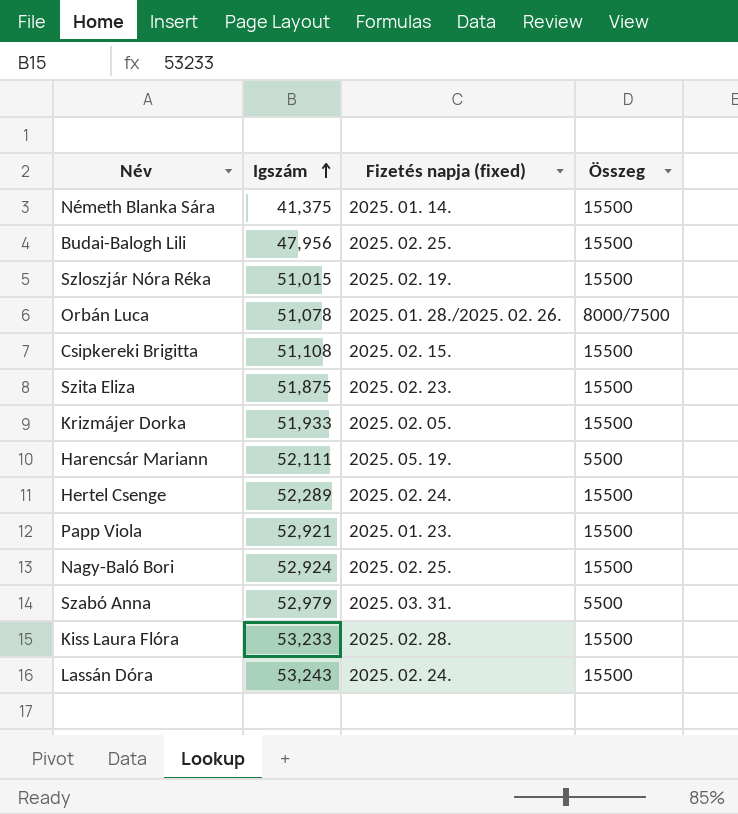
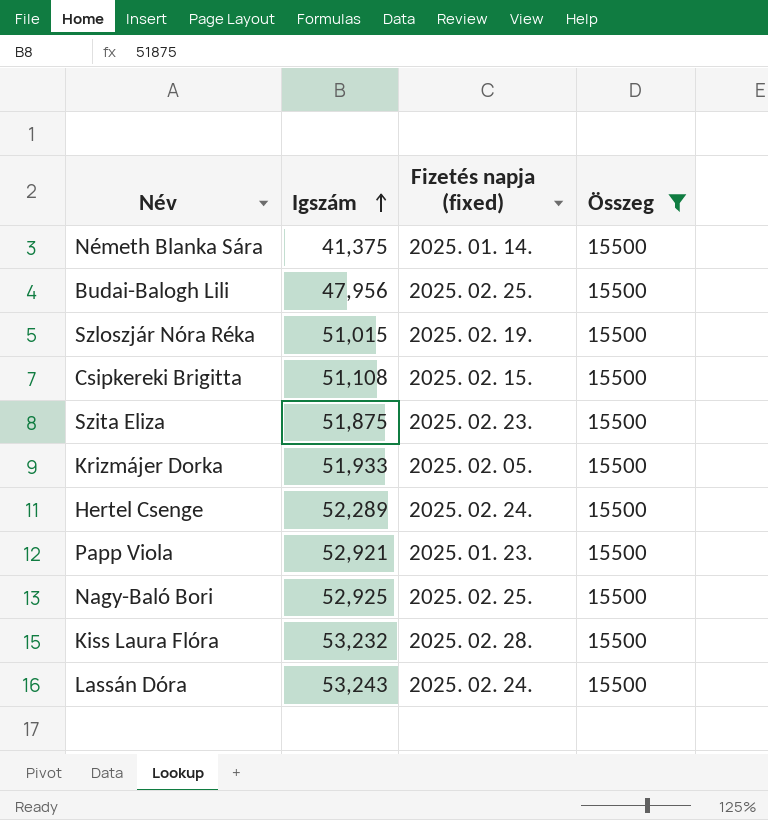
filter: none -> Összeg = 15500
Nagy-Baló Bori | Igszám: 52,924 -> 52,925
Kiss Laura Flóra | Igszám: 53,233 -> 53,232

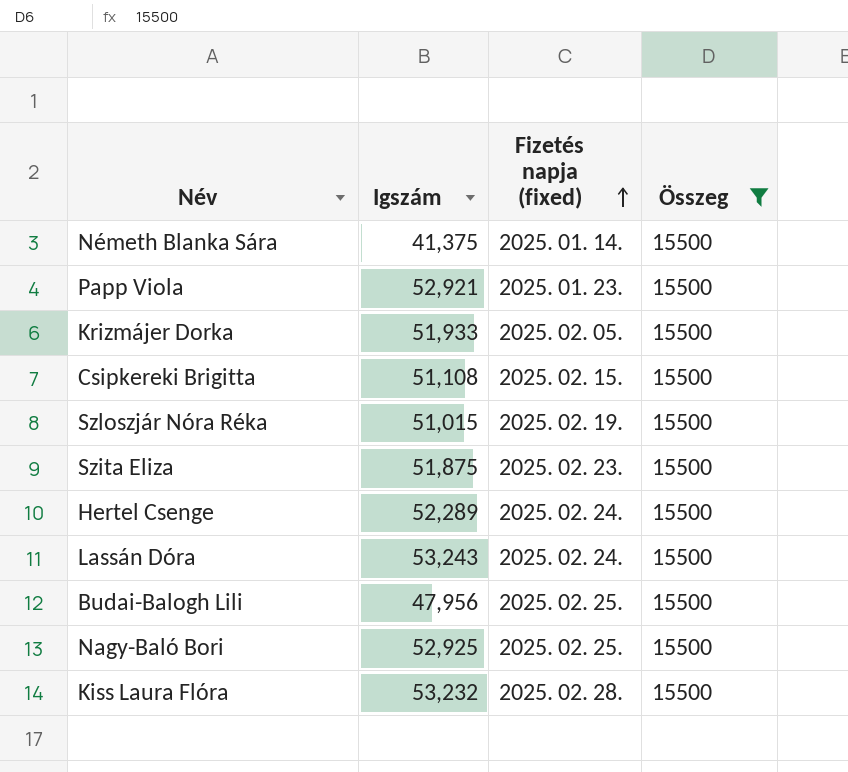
row order: Igszám ascending -> Fizetés napja (fixed) ascending

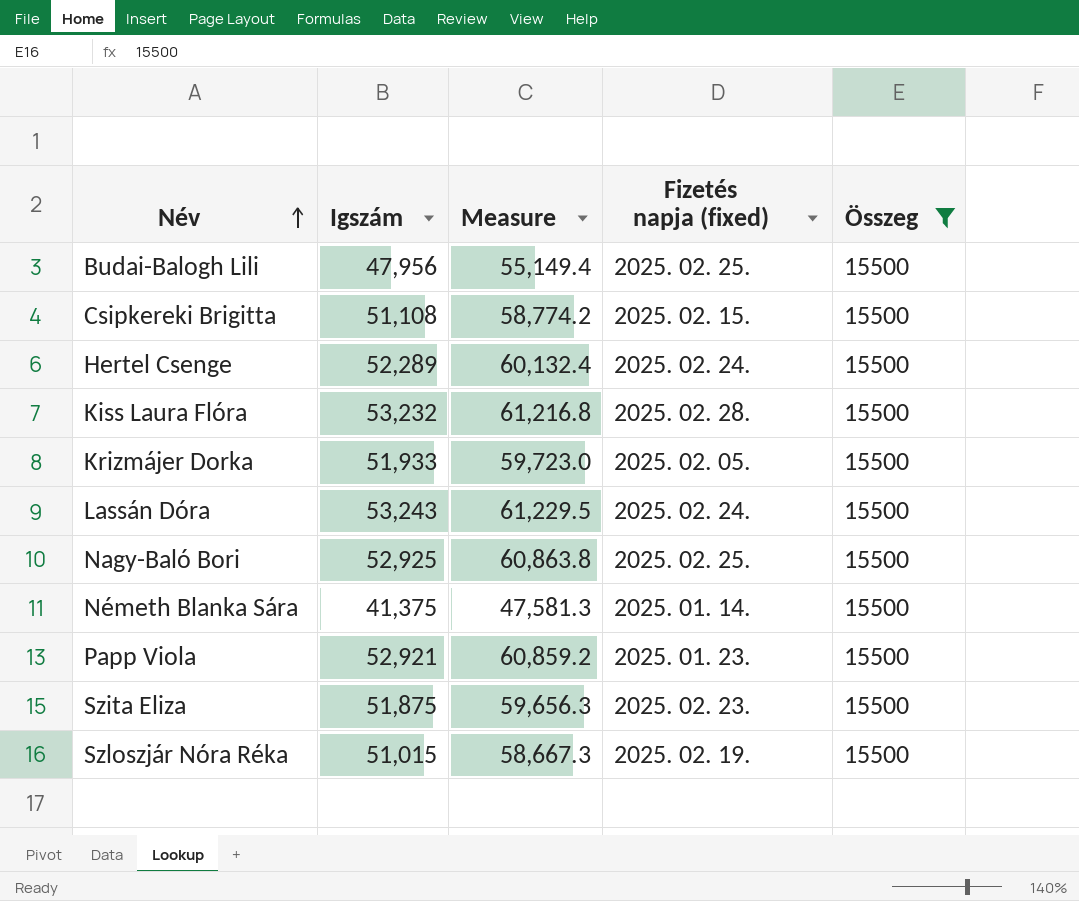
row order: Fizetés napja (fixed) ascending -> Név ascending
column Measure | formula: none -> [Igszám] * 1.15

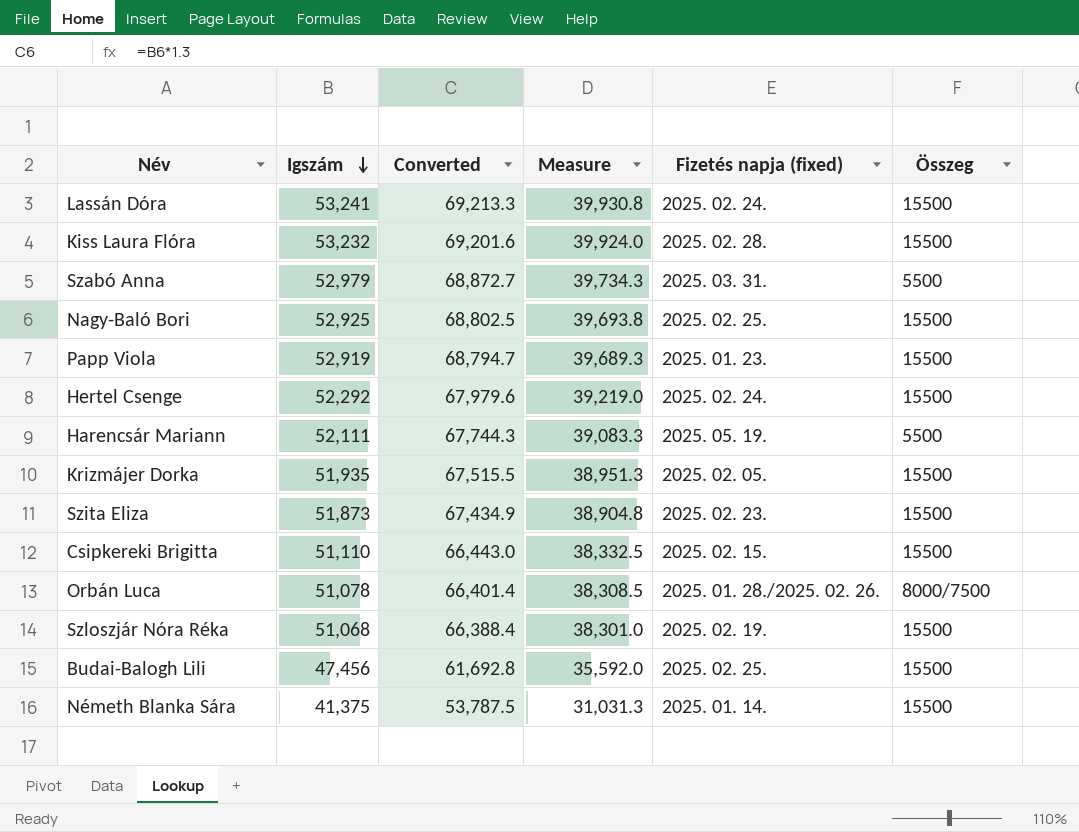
filter: Összeg = 15500 -> none
row order: Név ascending -> Igszám descending
column Converted | formula: none -> [Igszám] * 1.3
column Measure | formula: [Igszám] * 1.15 -> [Igszám] * 0.75
Lassán Dóra | Igszám: 53,243 -> 53,241
Papp Viola | Igszám: 52,921 -> 52,919
Hertel Csenge | Igszám: 52,289 -> 52,292
Krizmájer Dorka | Igszám: 51,933 -> 51,935
Szita Eliza | Igszám: 51,875 -> 51,873
Csipkereki Brigitta | Igszám: 51,108 -> 51,110
Szloszjár Nóra Réka | Igszám: 51,015 -> 51,068
Budai-Balogh Lili | Igszám: 47,956 -> 47,456

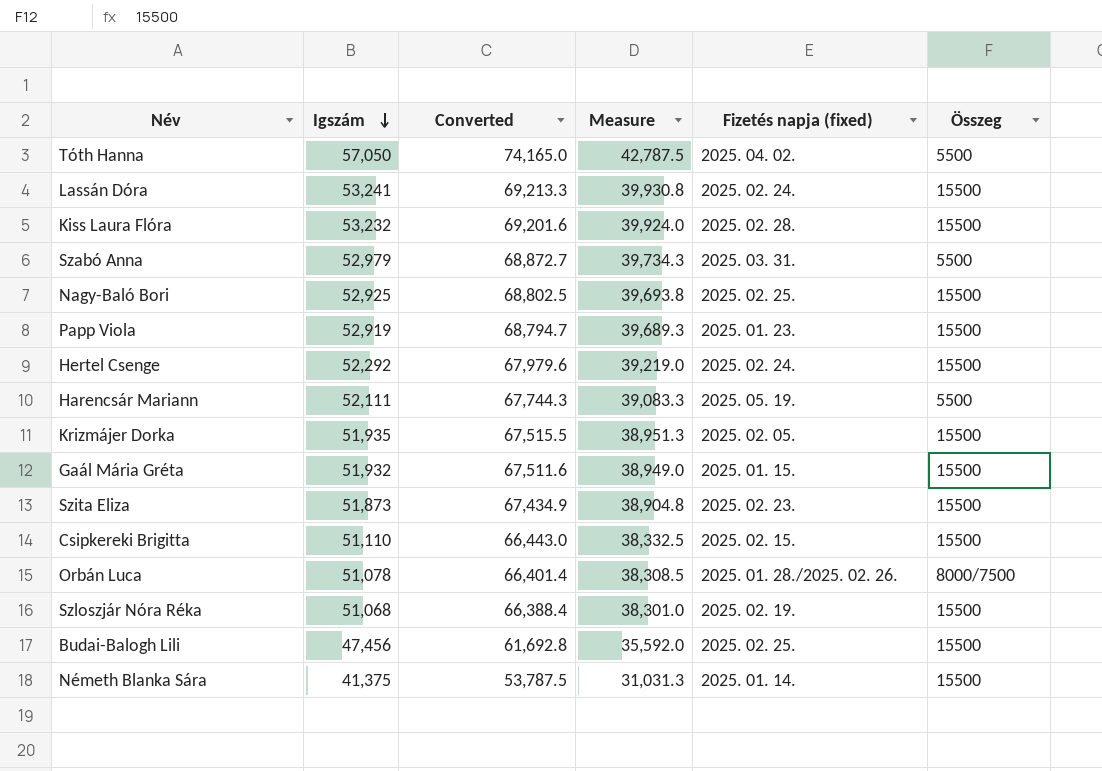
row Tóth Hanna: none -> 57,050 | 74,165.0 | 42,787.5 | 2025. 04. 02. | 5500
row Gaál Mária Gréta: none -> 51,932 | 67,511.6 | 38,949.0 | 2025. 01. 15. | 15500

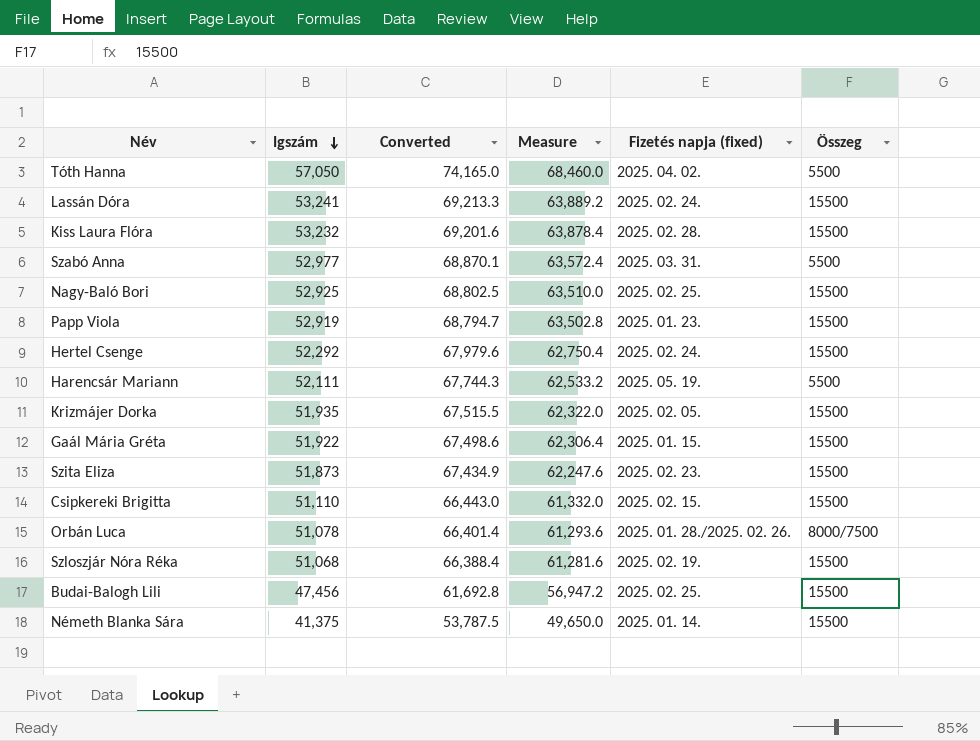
column Measure | formula: [Igszám] * 0.75 -> [Igszám] * 1.2
Szabó Anna | Igszám: 52,979 -> 52,977
Szabó Anna | Converted: 68,872.7 -> 68,870.1
Gaál Mária Gréta | Igszám: 51,932 -> 51,922
Gaál Mária Gréta | Converted: 67,511.6 -> 67,498.6

